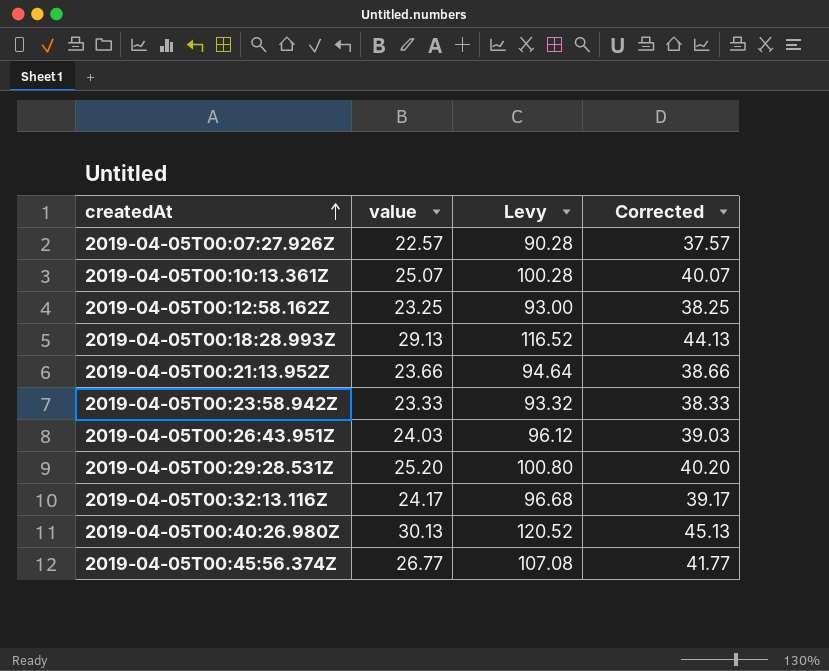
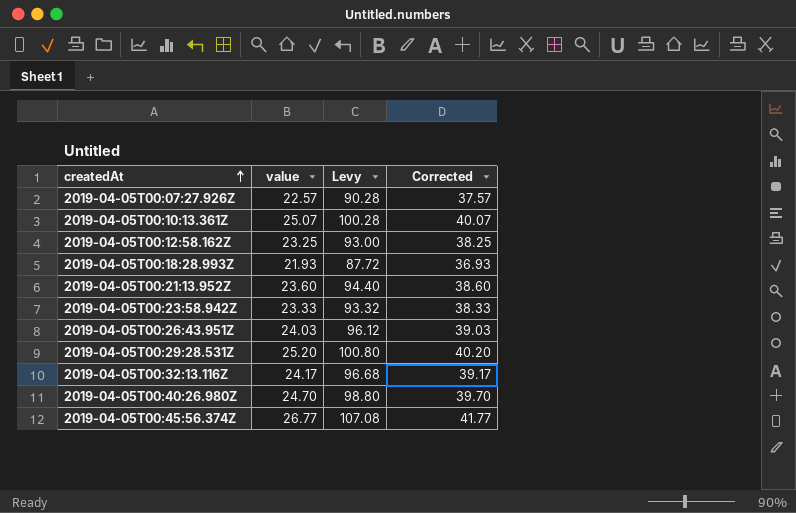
2019-04-05T00:18:28.993Z | value: 29.13 -> 21.93
2019-04-05T00:18:28.993Z | Levy: 116.52 -> 87.72
2019-04-05T00:18:28.993Z | Corrected: 44.13 -> 36.93
2019-04-05T00:21:13.952Z | value: 23.66 -> 23.60
2019-04-05T00:21:13.952Z | Levy: 94.64 -> 94.40
2019-04-05T00:21:13.952Z | Corrected: 38.66 -> 38.60
2019-04-05T00:40:26.980Z | value: 30.13 -> 24.70
2019-04-05T00:40:26.980Z | Levy: 120.52 -> 98.80
2019-04-05T00:40:26.980Z | Corrected: 45.13 -> 39.70

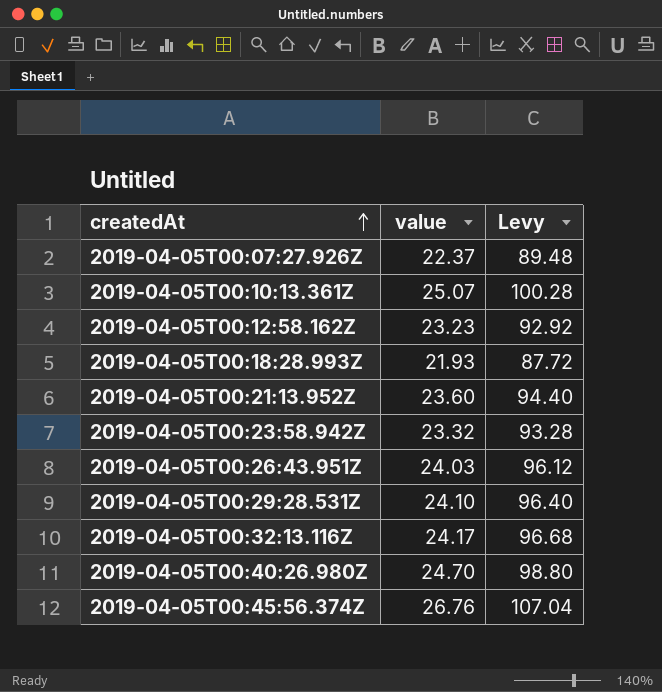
column Corrected | formula: [value] + 15 -> none
2019-04-05T00:07:27.926Z | value: 22.57 -> 22.37
2019-04-05T00:07:27.926Z | Levy: 90.28 -> 89.48
2019-04-05T00:12:58.162Z | value: 23.25 -> 23.23
2019-04-05T00:12:58.162Z | Levy: 93.00 -> 92.92
2019-04-05T00:23:58.942Z | value: 23.33 -> 23.32
2019-04-05T00:23:58.942Z | Levy: 93.32 -> 93.28
2019-04-05T00:29:28.531Z | value: 25.20 -> 24.10
2019-04-05T00:29:28.531Z | Levy: 100.80 -> 96.40
2019-04-05T00:45:56.374Z | value: 26.77 -> 26.76
2019-04-05T00:45:56.374Z | Levy: 107.08 -> 107.04

